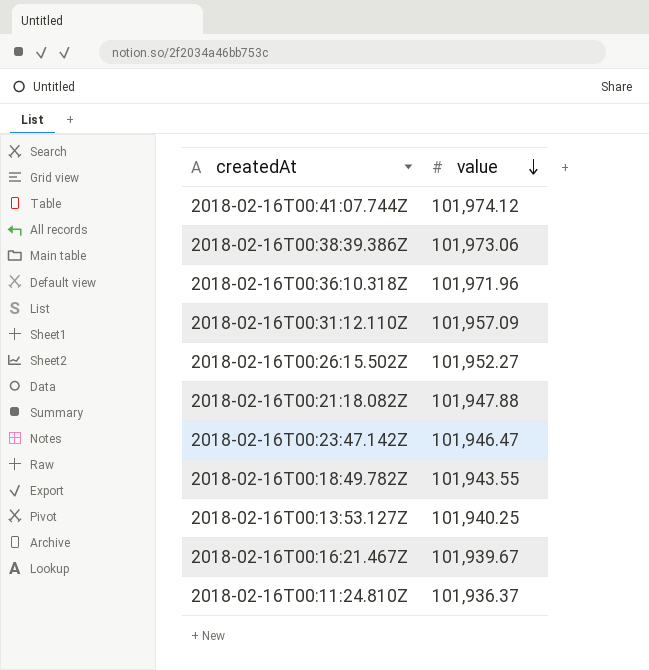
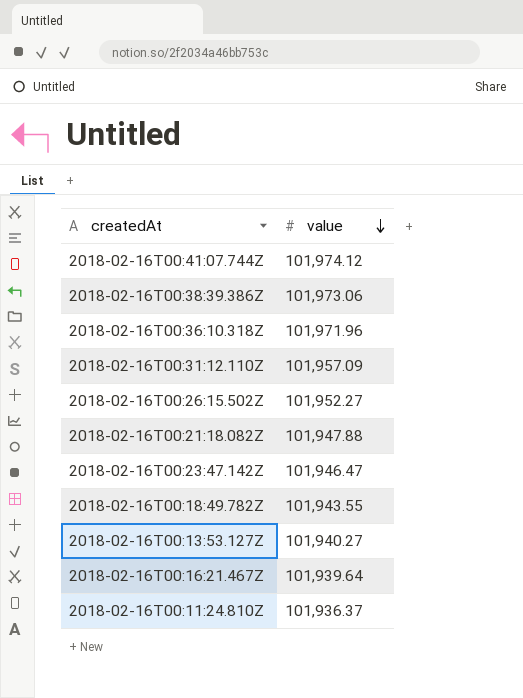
2018-02-16T00:13:53.127Z | value: 101,940.25 -> 101,940.27
2018-02-16T00:16:21.467Z | value: 101,939.67 -> 101,939.64

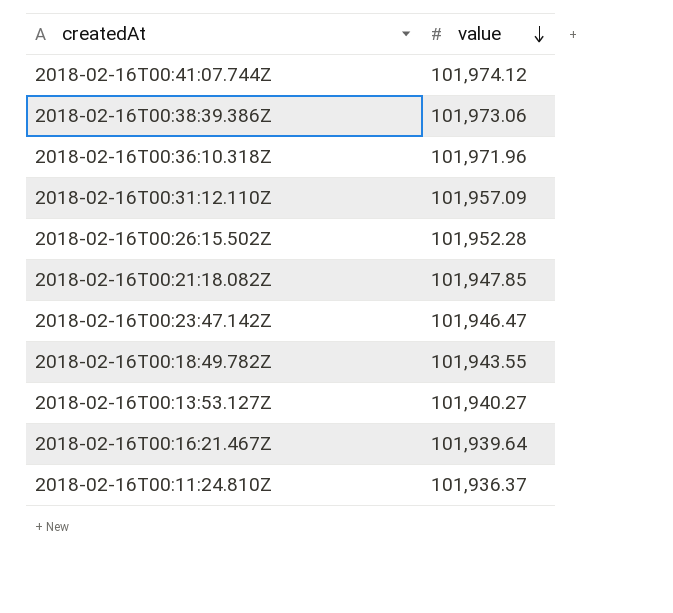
2018-02-16T00:26:15.502Z | value: 101,952.27 -> 101,952.28
2018-02-16T00:21:18.082Z | value: 101,947.88 -> 101,947.85

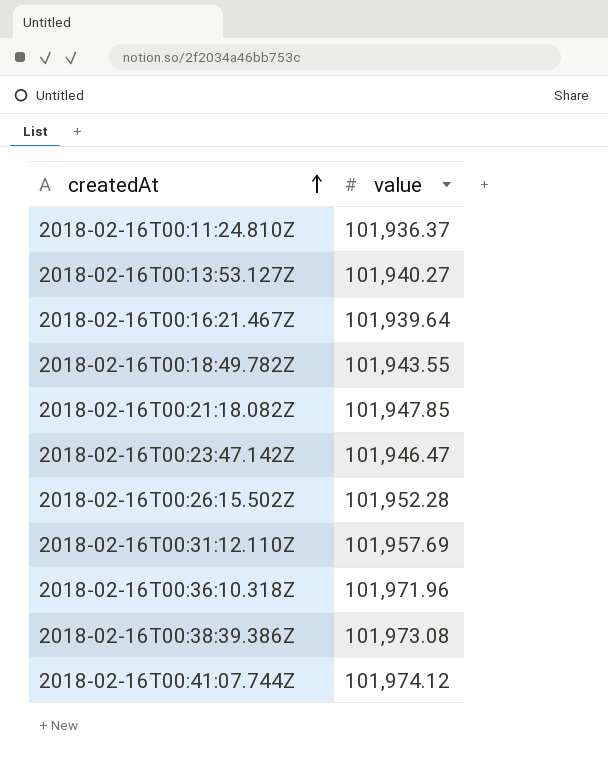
row order: value descending -> createdAt ascending
2018-02-16T00:31:12.110Z | value: 101,957.09 -> 101,957.69
2018-02-16T00:38:39.386Z | value: 101,973.06 -> 101,973.08

